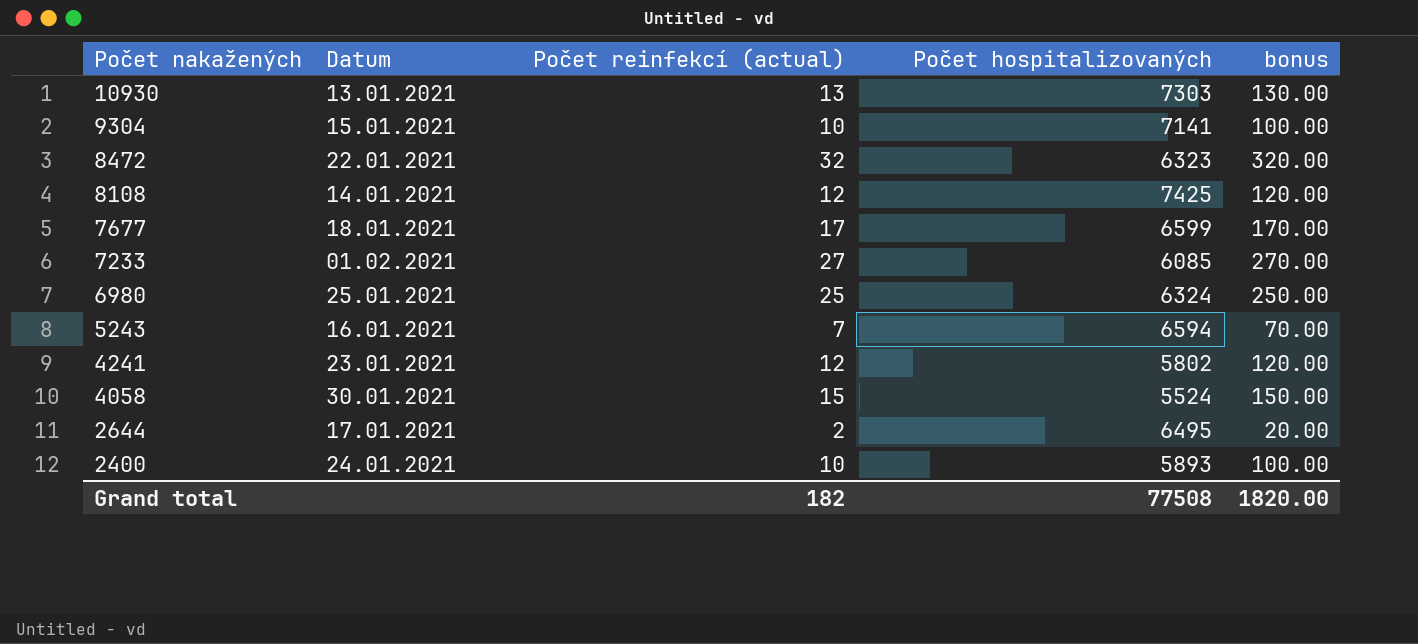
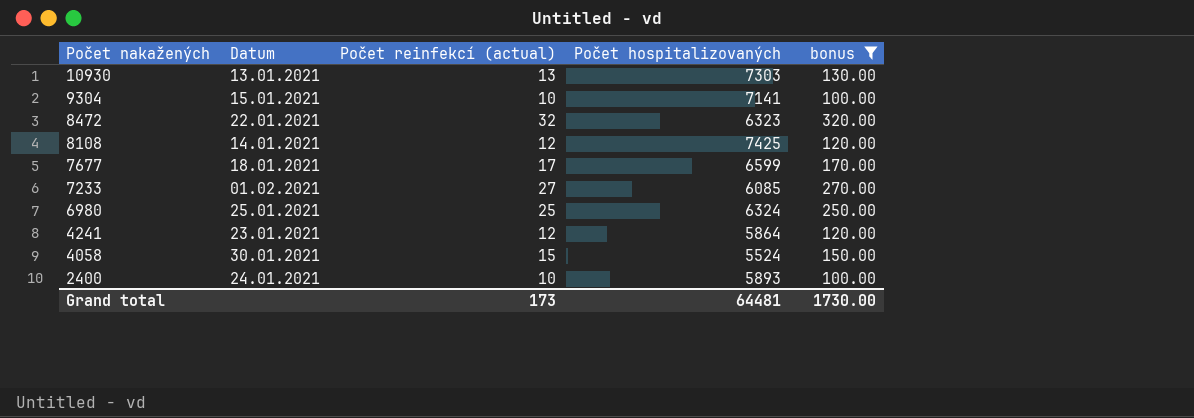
filter: none -> bonus >= 100.00
4241 | Počet hospitalizovaných: 5802 -> 5864
Grand total | Počet reinfekcí (actual): 182 -> 173
Grand total | Počet hospitalizovaných: 77508 -> 64481
Grand total | bonus: 1820.00 -> 1730.00

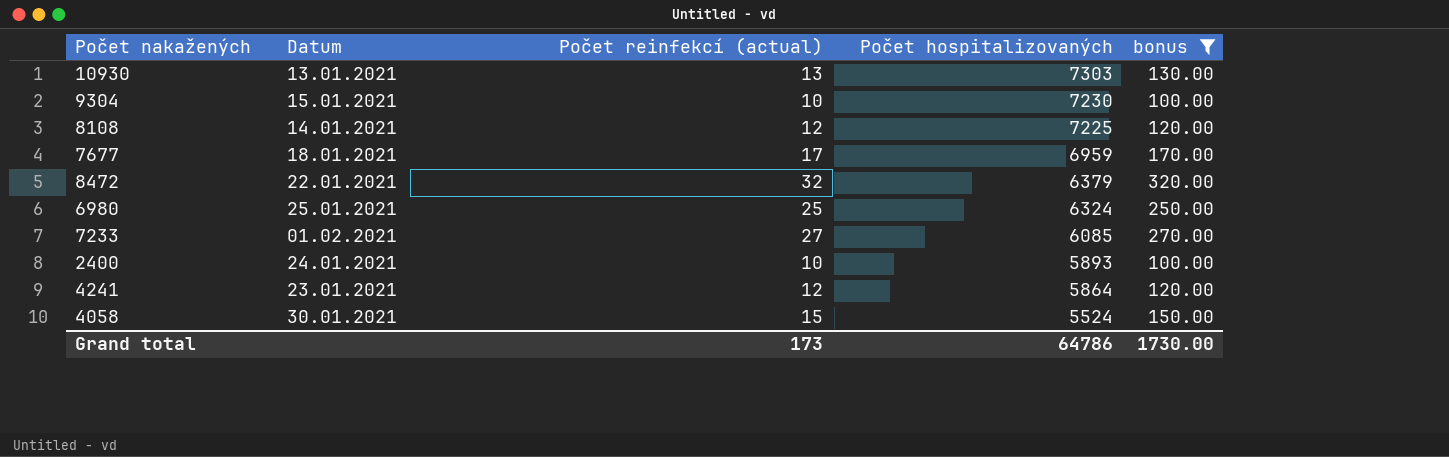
row order: Počet nakažených descending -> Počet hospitalizovaných descending
9304 | Počet hospitalizovaných: 7141 -> 7230
8108 | Počet hospitalizovaných: 7425 -> 7225
7677 | Počet hospitalizovaných: 6599 -> 6959
8472 | Počet hospitalizovaných: 6323 -> 6379
Grand total | Počet hospitalizovaných: 64481 -> 64786

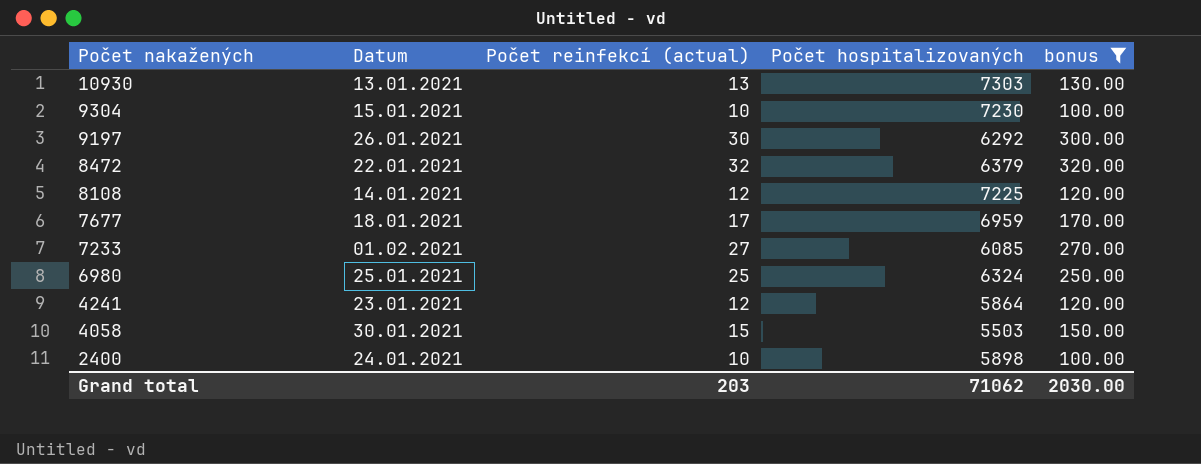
row order: Počet hospitalizovaných descending -> Počet nakažených descending
row 9197: none -> 26.01.2021 | 30 | 6292 | 300.00
4058 | Počet hospitalizovaných: 5524 -> 5503
2400 | Počet hospitalizovaných: 5893 -> 5898
Grand total | Počet reinfekcí (actual): 173 -> 203
Grand total | Počet hospitalizovaných: 64786 -> 71062
Grand total | bonus: 1730.00 -> 2030.00

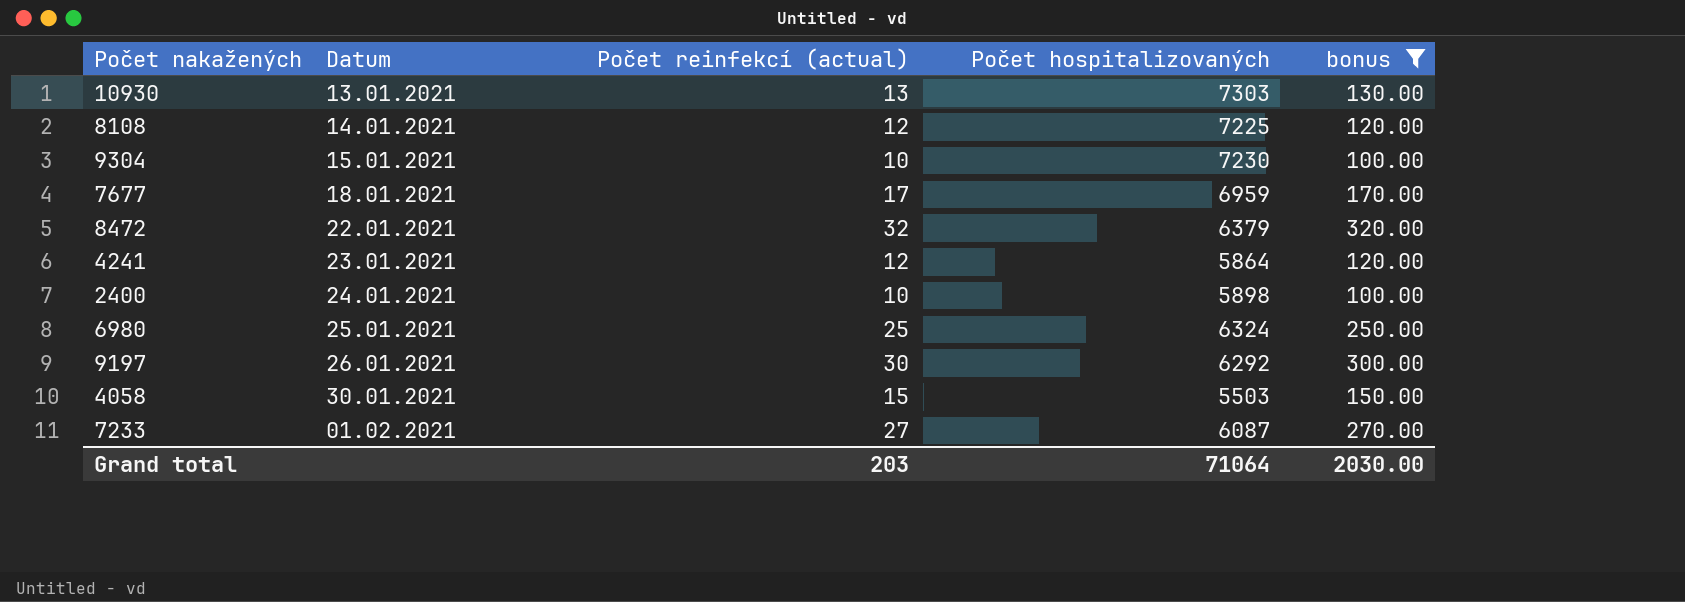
row order: Počet nakažených descending -> Datum ascending
7233 | Počet hospitalizovaných: 6085 -> 6087
Grand total | Počet hospitalizovaných: 71062 -> 71064

